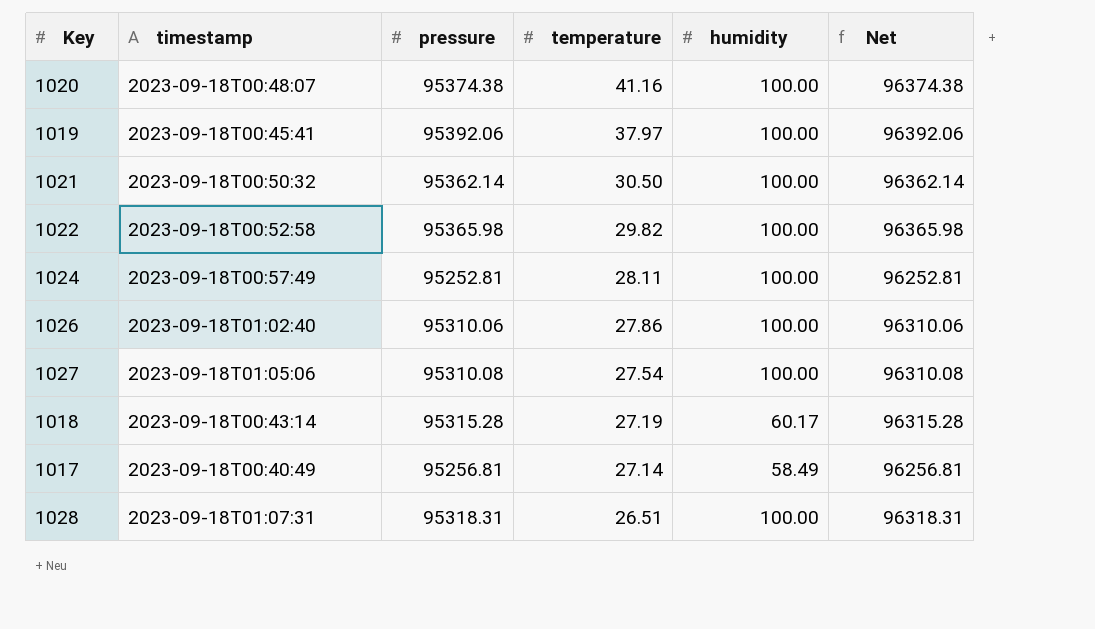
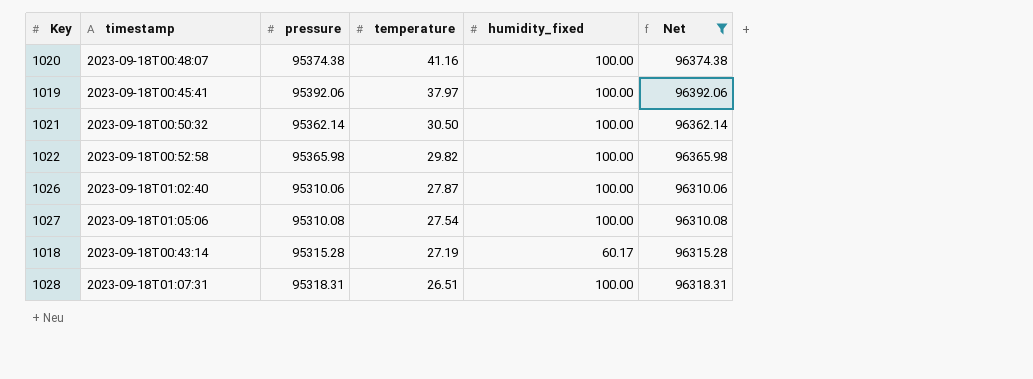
filter: none -> Net >= 96310.06
column name: humidity -> humidity_fixed
1026 | temperature: 27.86 -> 27.87

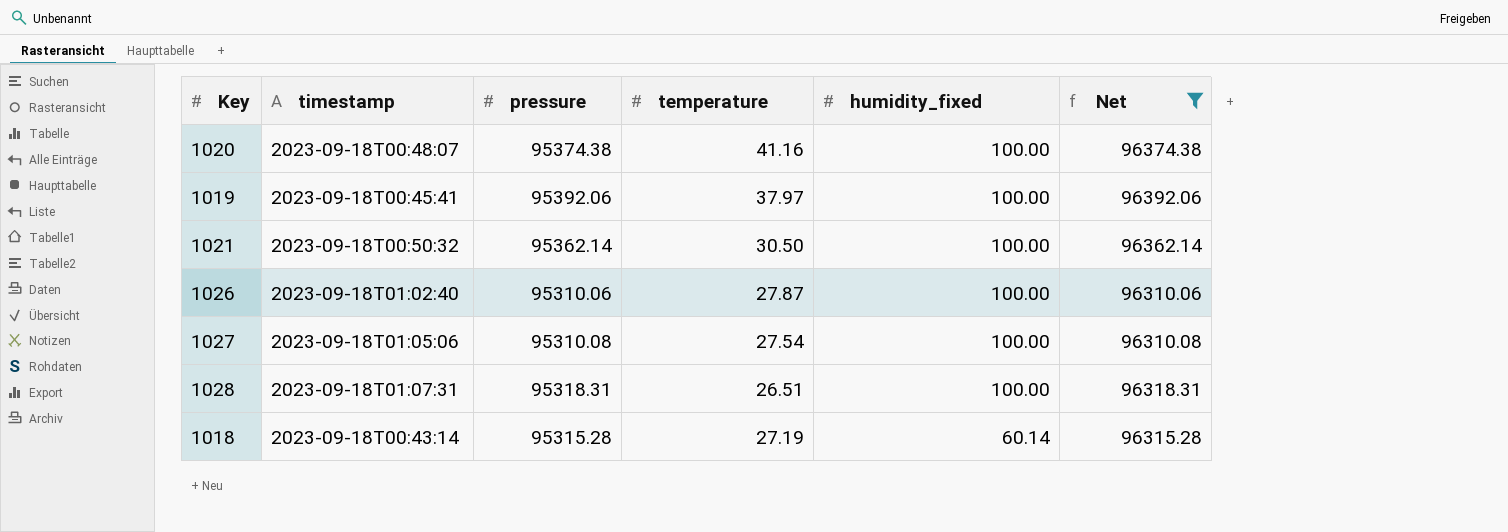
row order: temperature descending -> humidity_fixed descending
row 1022: 2023-09-18T00:52:58 | 95365.98 | 29.82 | 100.00 | 96365.98 -> none
1018 | humidity_fixed: 60.17 -> 60.14

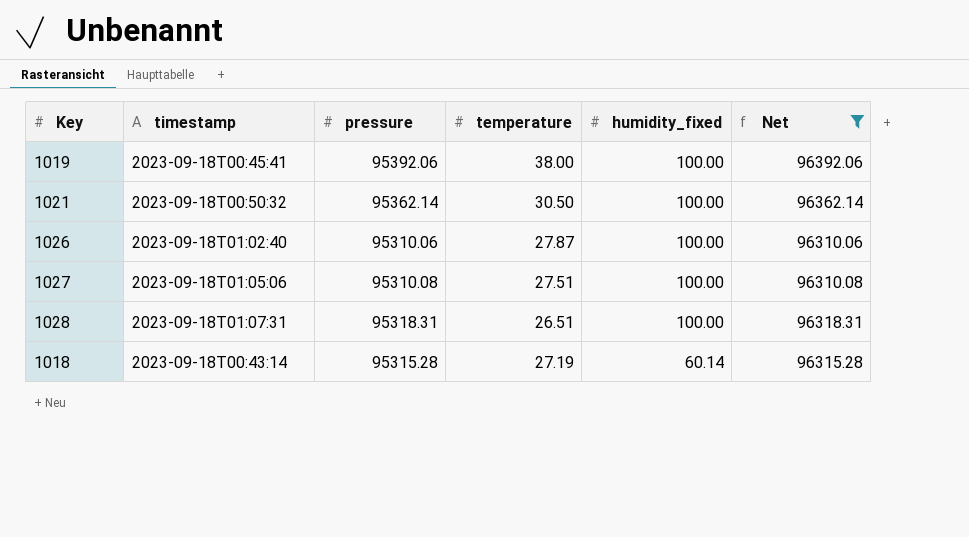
row 1020: 2023-09-18T00:48:07 | 95374.38 | 41.16 | 100.00 | 96374.38 -> none
1019 | temperature: 37.97 -> 38.00
1027 | temperature: 27.54 -> 27.51

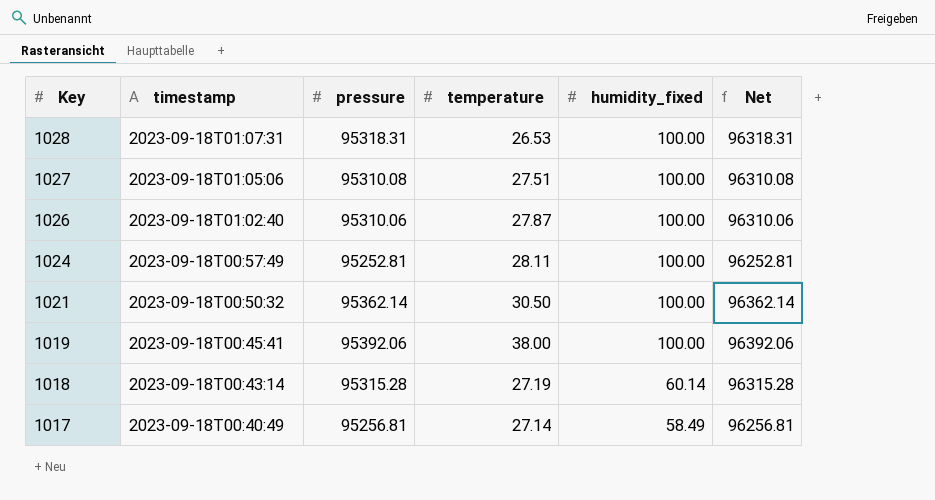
filter: Net >= 96310.06 -> none
row order: humidity_fixed descending -> Key descending
1028 | temperature: 26.51 -> 26.53

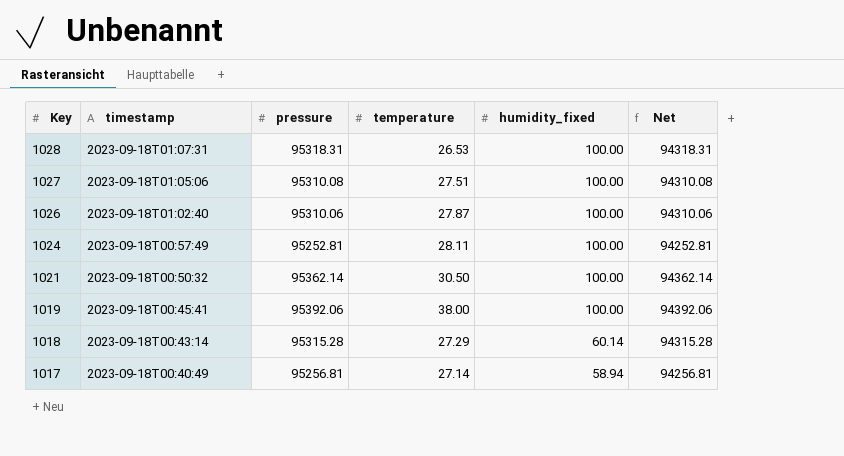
column Net | formula: [pressure] + 1000 -> [pressure] - 1000
1018 | temperature: 27.19 -> 27.29
1017 | humidity_fixed: 58.49 -> 58.94

